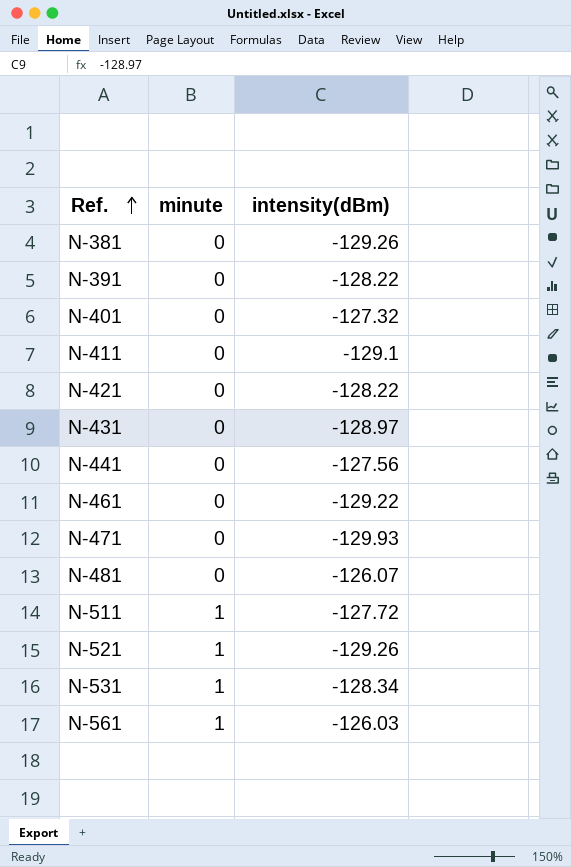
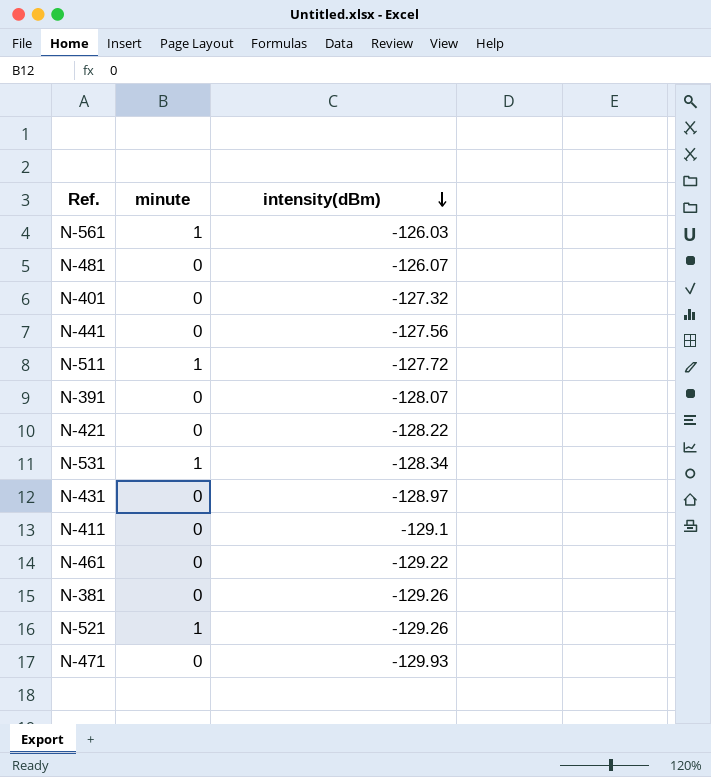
row order: Ref. ascending -> intensity(dBm) descending
N-391 | intensity(dBm): -128.22 -> -128.07

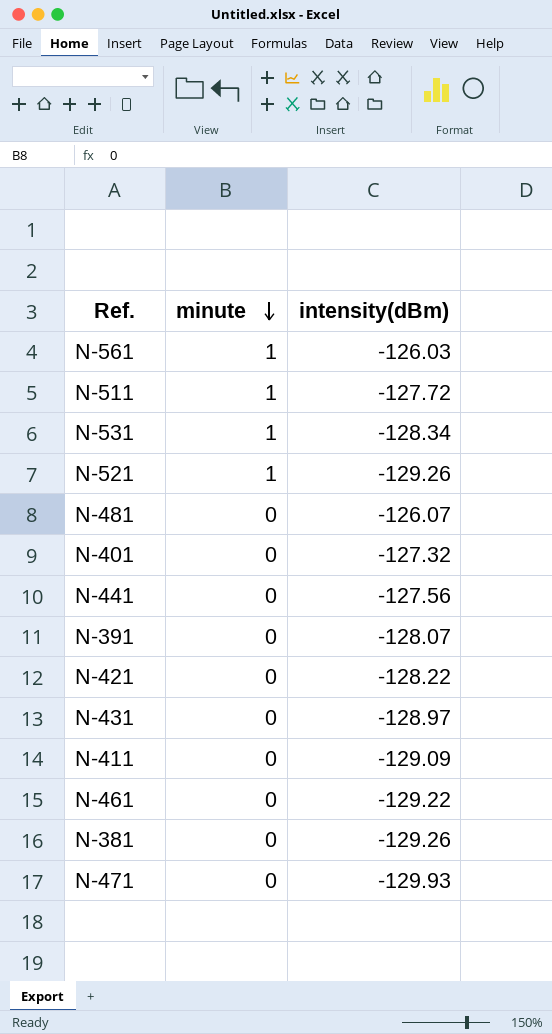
row order: intensity(dBm) descending -> minute descending
N-411 | intensity(dBm): -129.1 -> -129.09

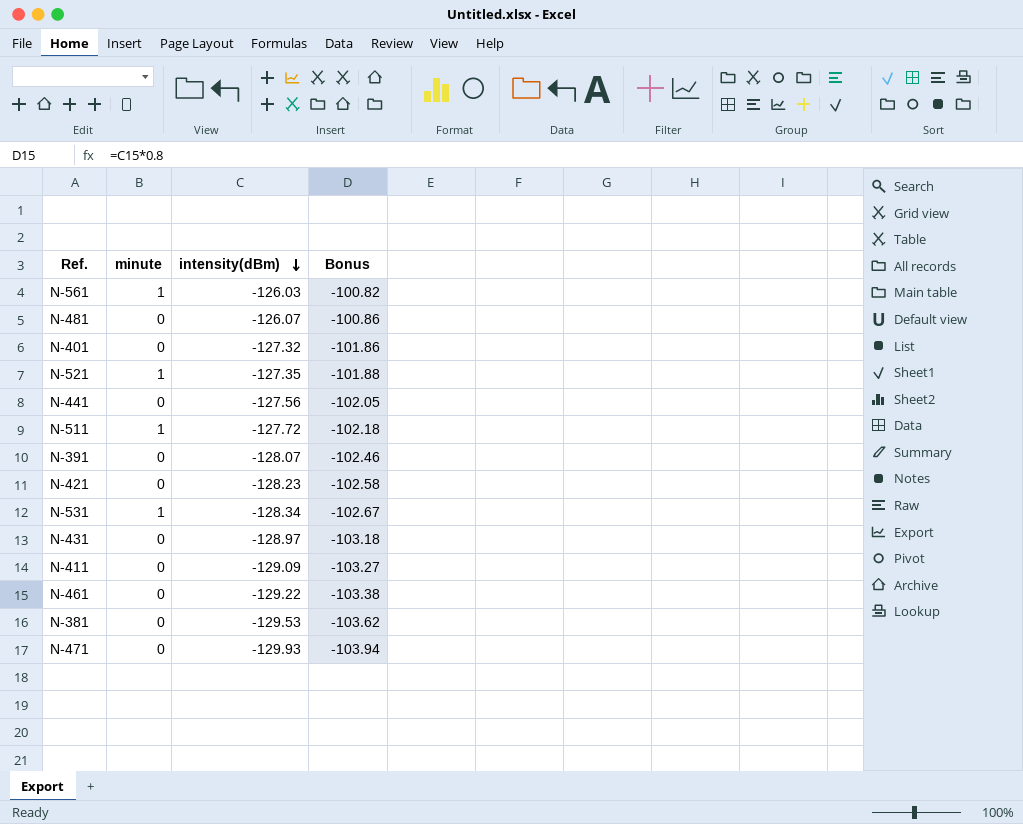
row order: minute descending -> intensity(dBm) descending
column Bonus | formula: none -> [intensity(dBm)] * 0.8
N-521 | intensity(dBm): -129.26 -> -127.35
N-421 | intensity(dBm): -128.22 -> -128.23
N-381 | intensity(dBm): -129.26 -> -129.53

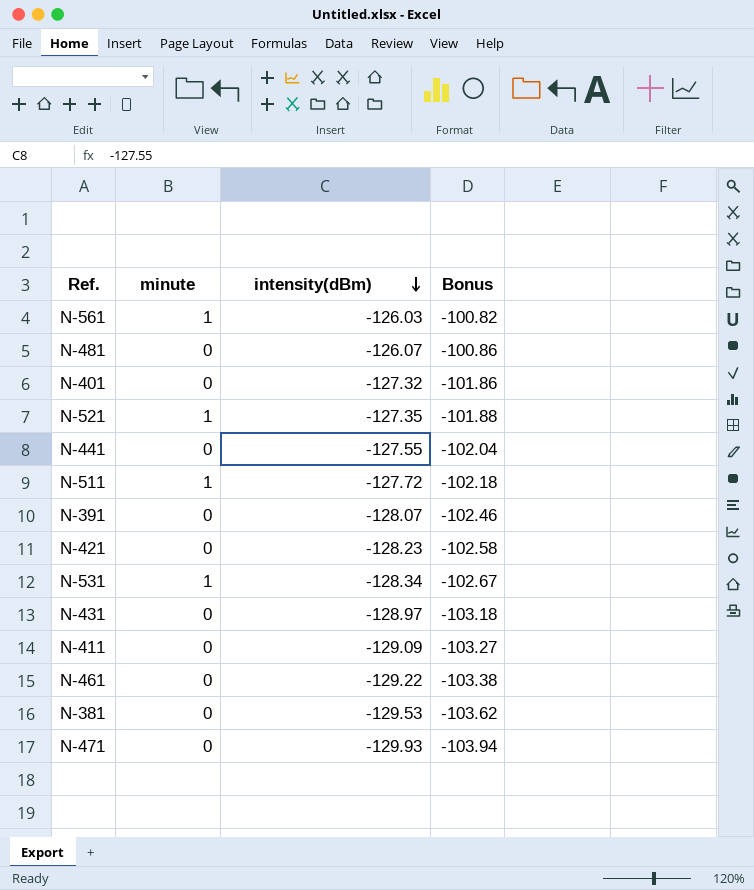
N-441 | intensity(dBm): -127.56 -> -127.55
N-441 | Bonus: -102.05 -> -102.04

